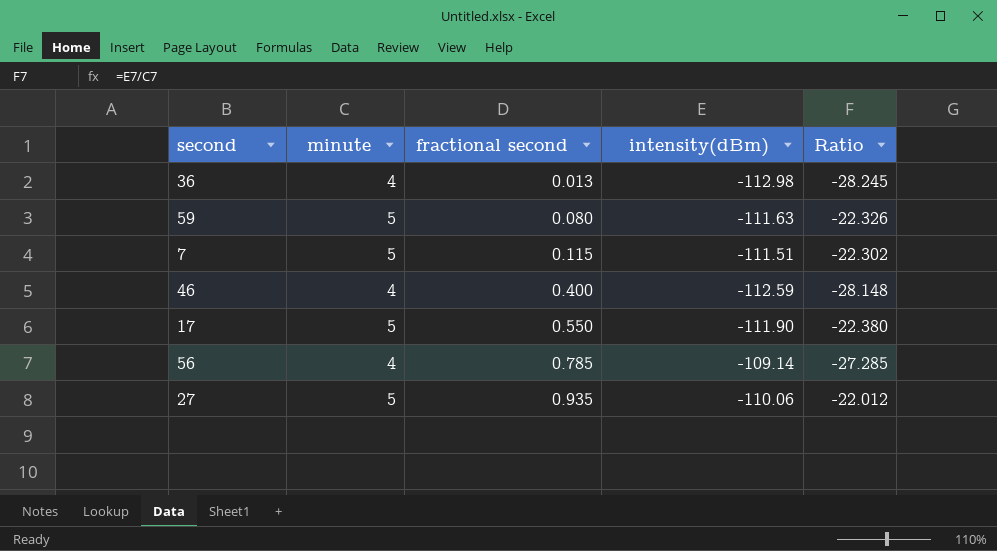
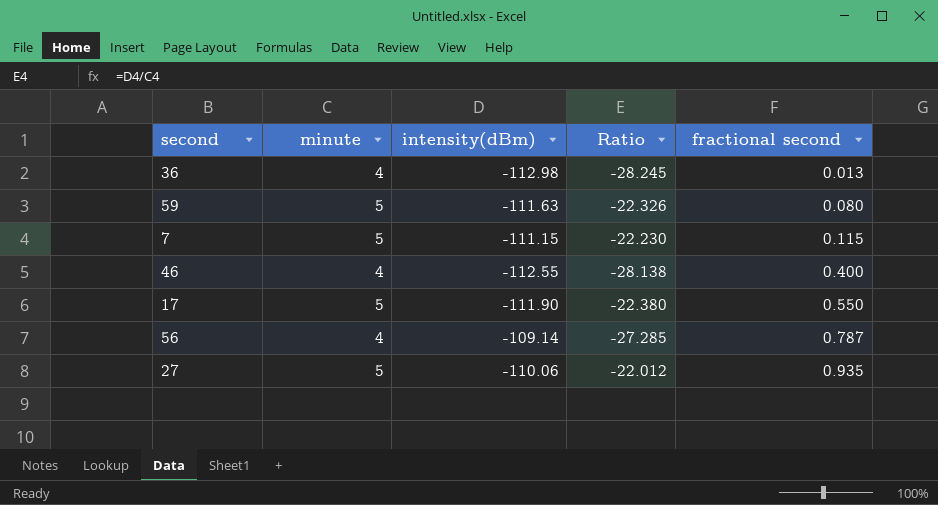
column fractional second | position: 3 -> 5
7 | intensity(dBm): -111.51 -> -111.15
7 | Ratio: -22.302 -> -22.230
46 | intensity(dBm): -112.59 -> -112.55
46 | Ratio: -28.148 -> -28.138
56 | fractional second: 0.785 -> 0.787

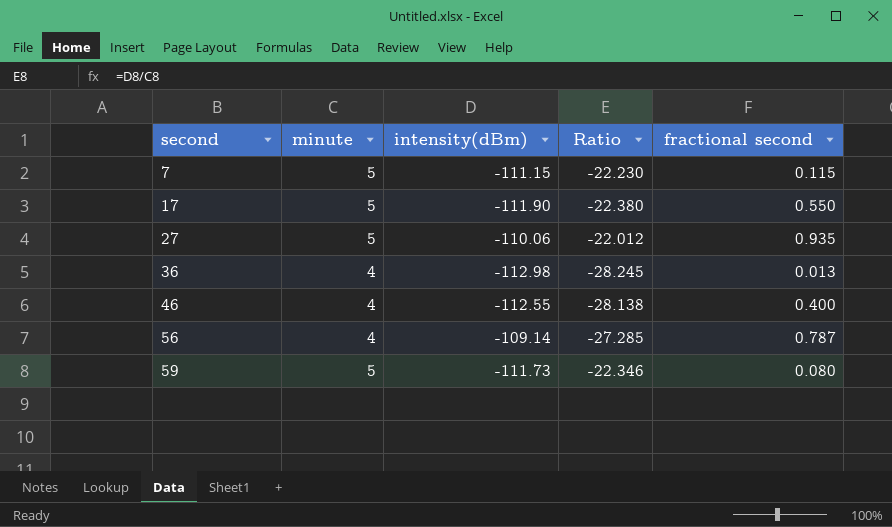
row order: fractional second ascending -> second ascending
59 | intensity(dBm): -111.63 -> -111.73
59 | Ratio: -22.326 -> -22.346

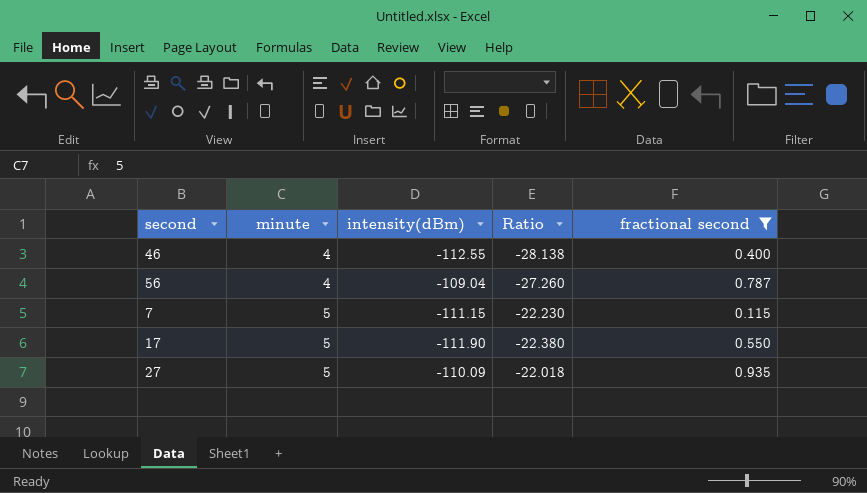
filter: none -> fractional second >= 0.115
row order: second ascending -> minute ascending
56 | intensity(dBm): -109.14 -> -109.04
56 | Ratio: -27.285 -> -27.260
27 | intensity(dBm): -110.06 -> -110.09
27 | Ratio: -22.012 -> -22.018

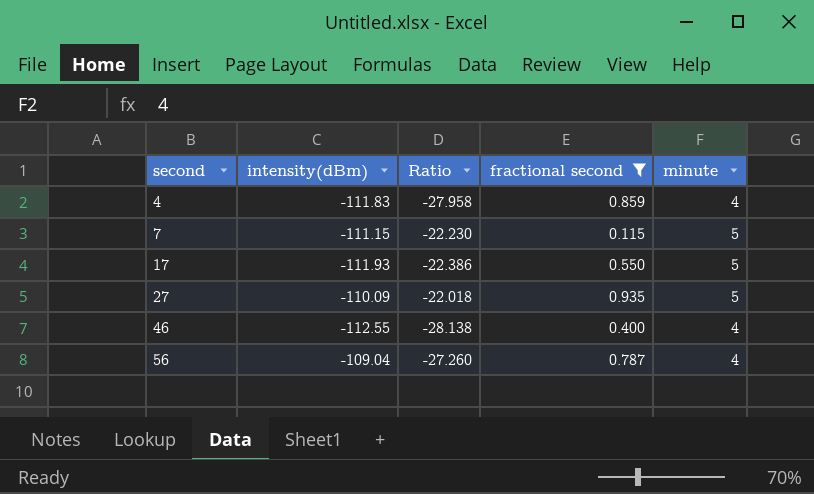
row order: minute ascending -> second ascending
column minute | position: 2 -> 5
row 4: none -> -111.83 | -27.958 | 0.859 | 4
17 | intensity(dBm): -111.90 -> -111.93
17 | Ratio: -22.380 -> -22.386

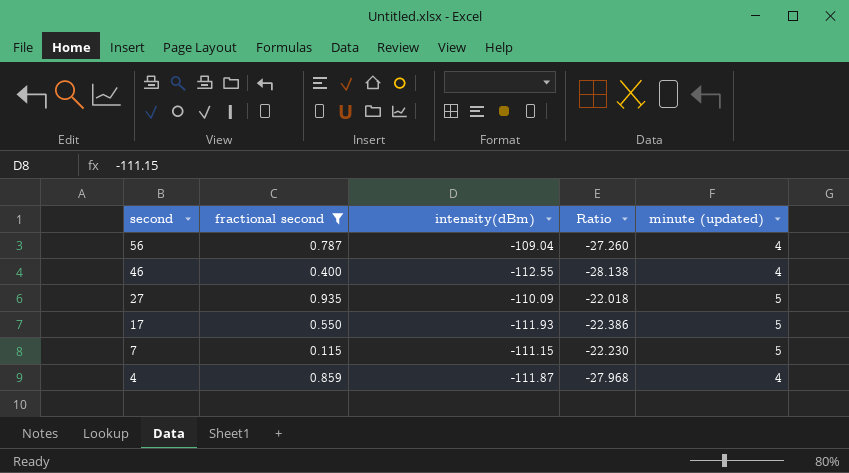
row order: second ascending -> second descending
column fractional second | position: 4 -> 2
column name: minute -> minute (updated)
4 | intensity(dBm): -111.83 -> -111.87
4 | Ratio: -27.958 -> -27.968

